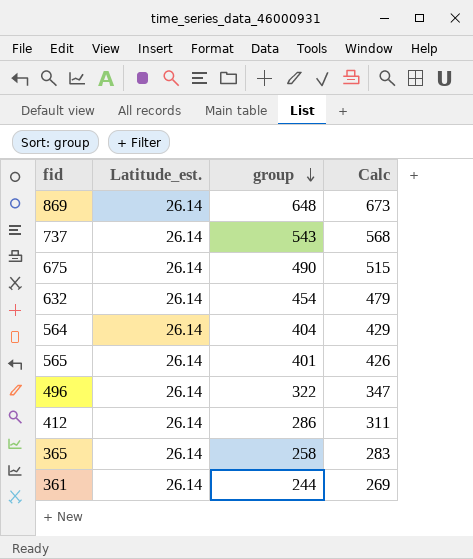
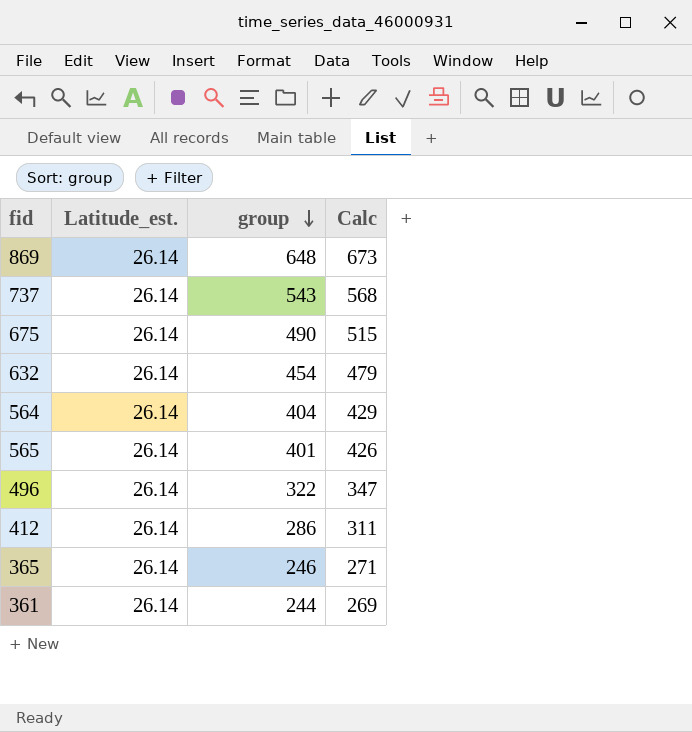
365 | group: 258 -> 246
365 | Calc: 283 -> 271

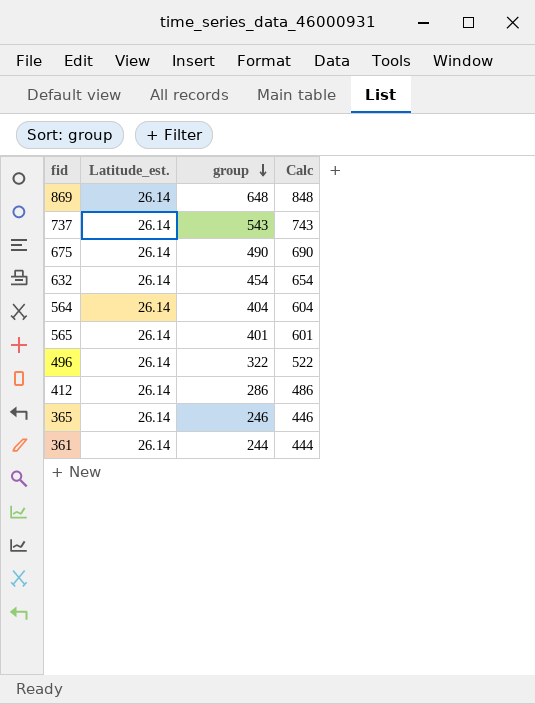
column Calc | formula: [group] + 25 -> [group] + 200

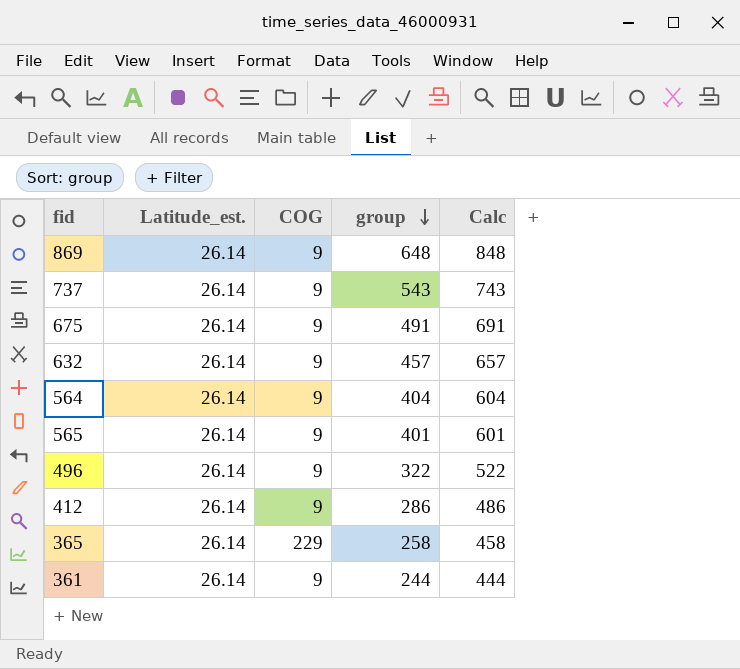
column COG | position: none -> 3
675 | group: 490 -> 491
675 | Calc: 690 -> 691
632 | group: 454 -> 457
632 | Calc: 654 -> 657
365 | group: 246 -> 258
365 | Calc: 446 -> 458

